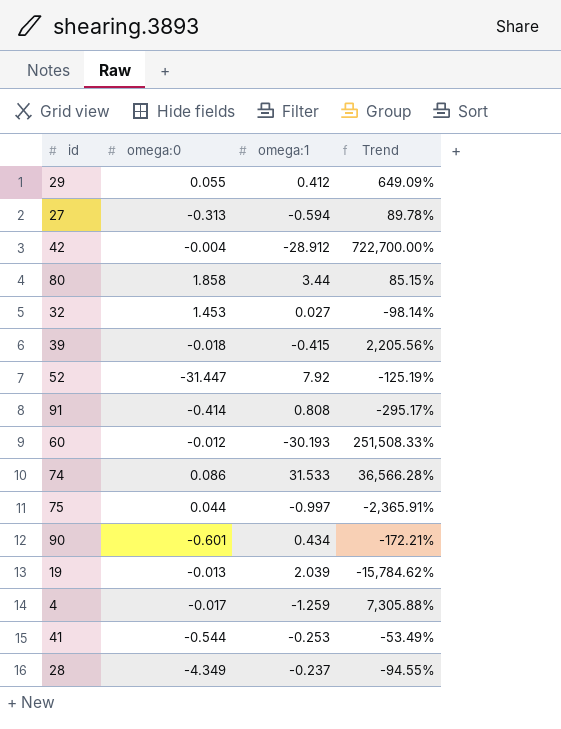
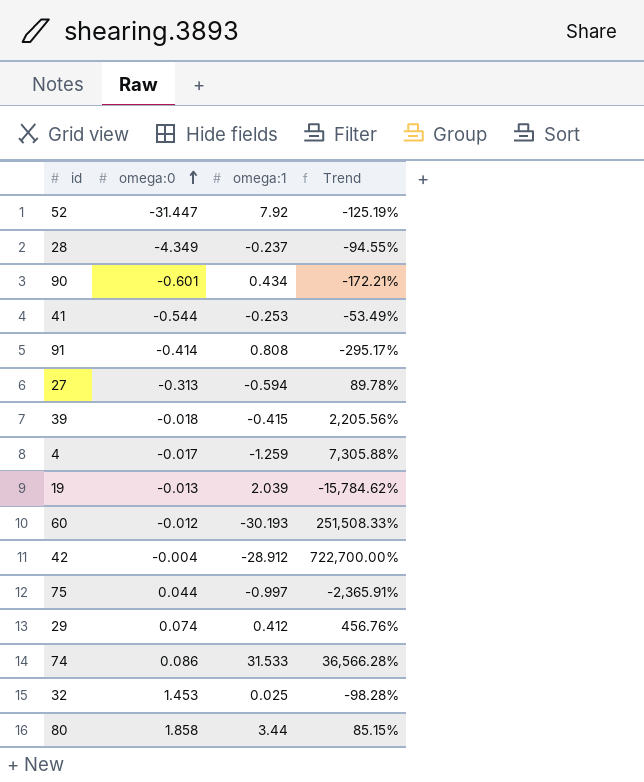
row order: none -> omega:0 ascending
29 | omega:0: 0.055 -> 0.074
29 | Trend: 649.09% -> 456.76%
32 | omega:1: 0.027 -> 0.025
32 | Trend: -98.14% -> -98.28%

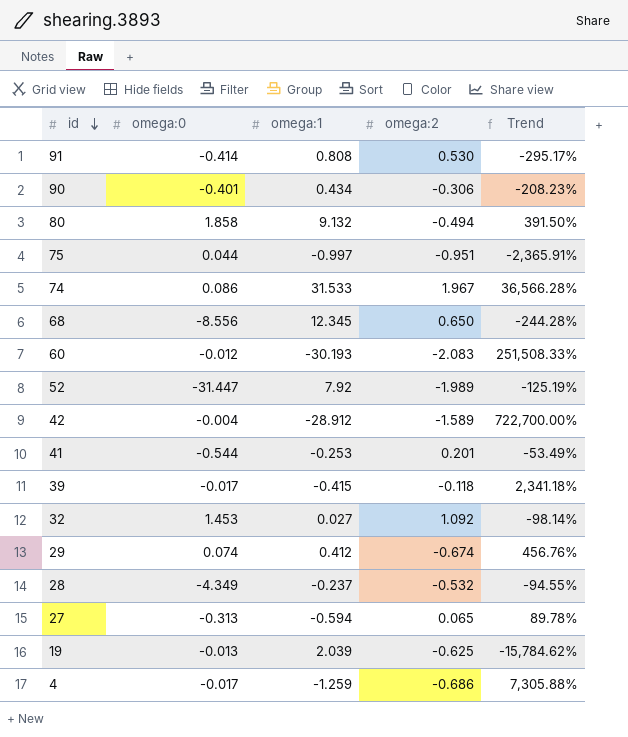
row order: omega:0 ascending -> id descending
column omega:2 | position: none -> 4
90 | omega:0: -0.601 -> -0.401
90 | Trend: -172.21% -> -208.23%
80 | omega:1: 3.44 -> 9.132
80 | Trend: 85.15% -> 391.50%
row 68: none -> -8.556 | 12.345 | 0.650 | -244.28%
39 | omega:0: -0.018 -> -0.017
39 | Trend: 2,205.56% -> 2,341.18%
32 | omega:1: 0.025 -> 0.027
32 | Trend: -98.28% -> -98.14%

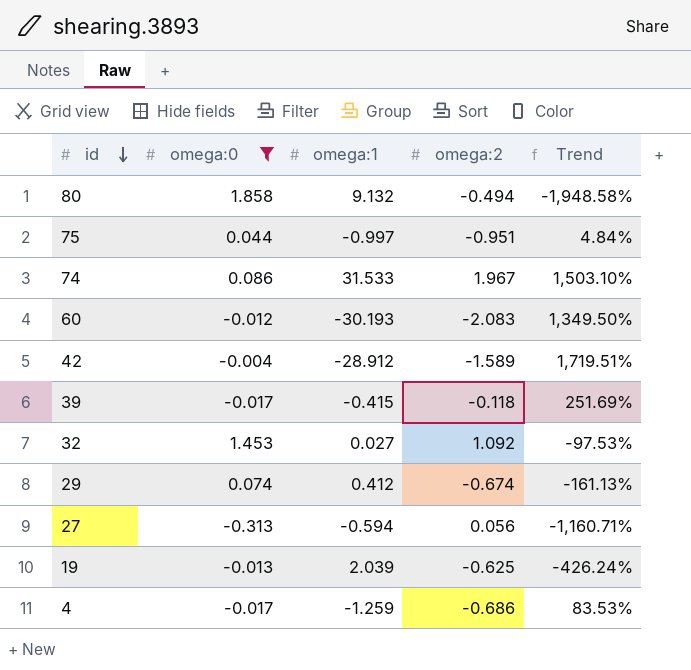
filter: none -> omega:0 >= -0.313
column Trend | formula: ([omega:1] - [omega:0]) / [omega:0] -> ([omega:1] - [omega:2]) / [omega:2]
27 | omega:2: 0.065 -> 0.056

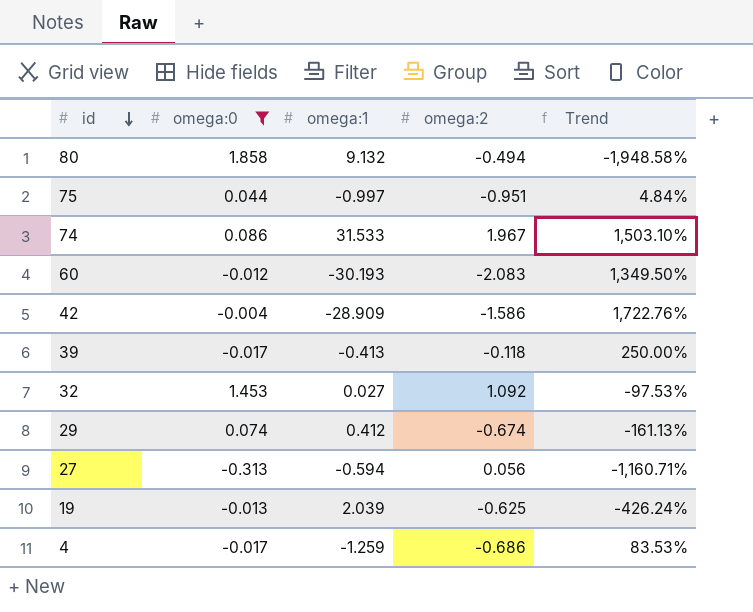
42 | omega:1: -28.912 -> -28.909
42 | omega:2: -1.589 -> -1.586
42 | Trend: 1,719.51% -> 1,722.76%
39 | omega:1: -0.415 -> -0.413
39 | Trend: 251.69% -> 250.00%

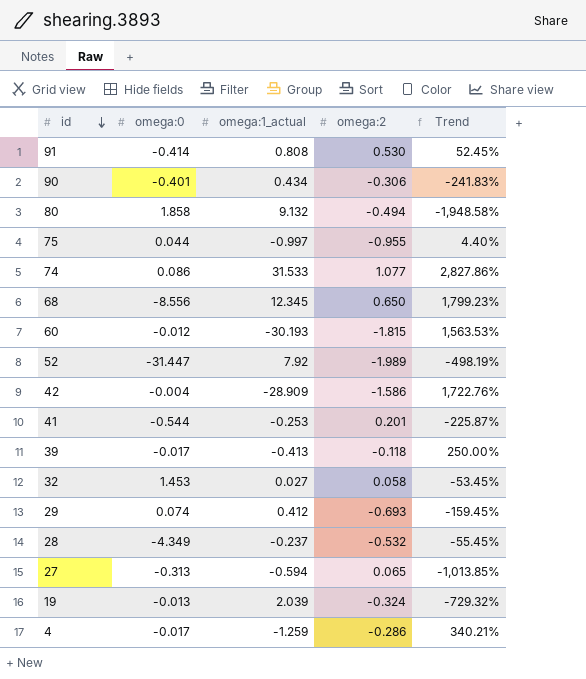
filter: omega:0 >= -0.313 -> none
column name: omega:1 -> omega:1_actual
75 | omega:2: -0.951 -> -0.955
75 | Trend: 4.84% -> 4.40%
74 | omega:2: 1.967 -> 1.077
74 | Trend: 1,503.10% -> 2,827.86%
60 | omega:2: -2.083 -> -1.815
60 | Trend: 1,349.50% -> 1,563.53%
32 | omega:2: 1.092 -> 0.058
32 | Trend: -97.53% -> -53.45%
29 | omega:2: -0.674 -> -0.693
29 | Trend: -161.13% -> -159.45%
27 | omega:2: 0.056 -> 0.065
27 | Trend: -1,160.71% -> -1,013.85%
19 | omega:2: -0.625 -> -0.324
19 | Trend: -426.24% -> -729.32%
4 | omega:2: -0.686 -> -0.286
4 | Trend: 83.53% -> 340.21%

